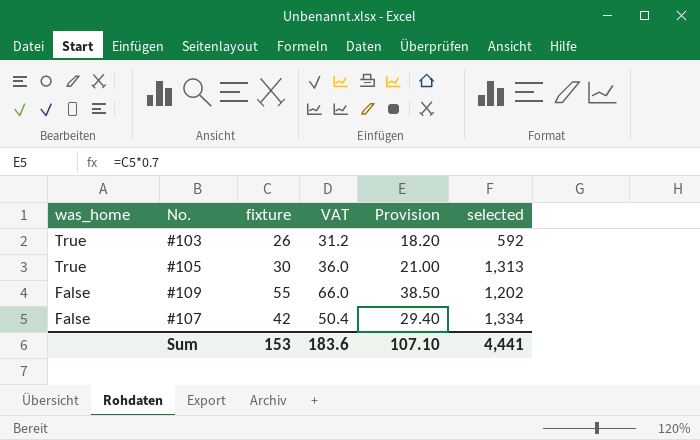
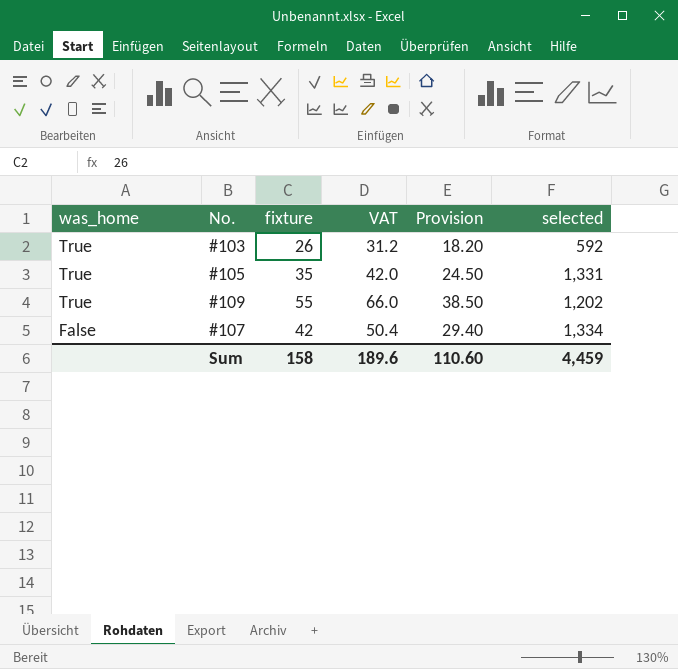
#105 | fixture: 30 -> 35
#105 | VAT: 36.0 -> 42.0
#105 | Provision: 21.00 -> 24.50
#105 | selected: 1,313 -> 1,331
#109 | was_home: False -> True
Sum | fixture: 153 -> 158
Sum | VAT: 183.6 -> 189.6
Sum | Provision: 107.10 -> 110.60
Sum | selected: 4,441 -> 4,459

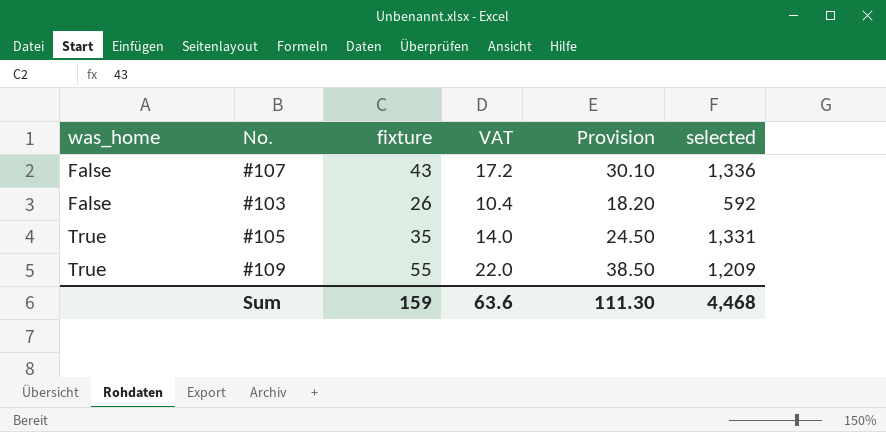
row order: was_home descending -> was_home ascending
column VAT | formula: [fixture] * 1.2 -> [fixture] * 0.4
#107 | fixture: 42 -> 43
#107 | Provision: 29.40 -> 30.10
#107 | selected: 1,334 -> 1,336
#103 | was_home: True -> False
#109 | selected: 1,202 -> 1,209
Sum | fixture: 158 -> 159
Sum | VAT: 189.6 -> 63.6
Sum | Provision: 110.60 -> 111.30
Sum | selected: 4,459 -> 4,468

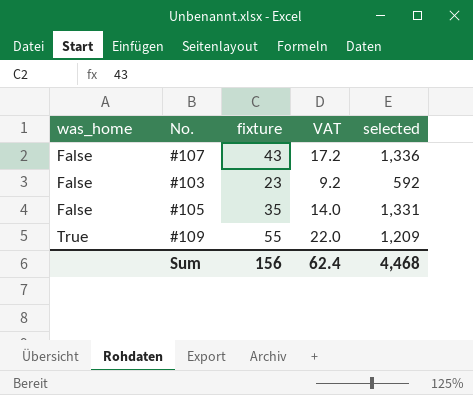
column Provision | formula: [fixture] * 0.7 -> none
#103 | fixture: 26 -> 23
#103 | VAT: 10.4 -> 9.2
#105 | was_home: True -> False
Sum | fixture: 159 -> 156
Sum | VAT: 63.6 -> 62.4

